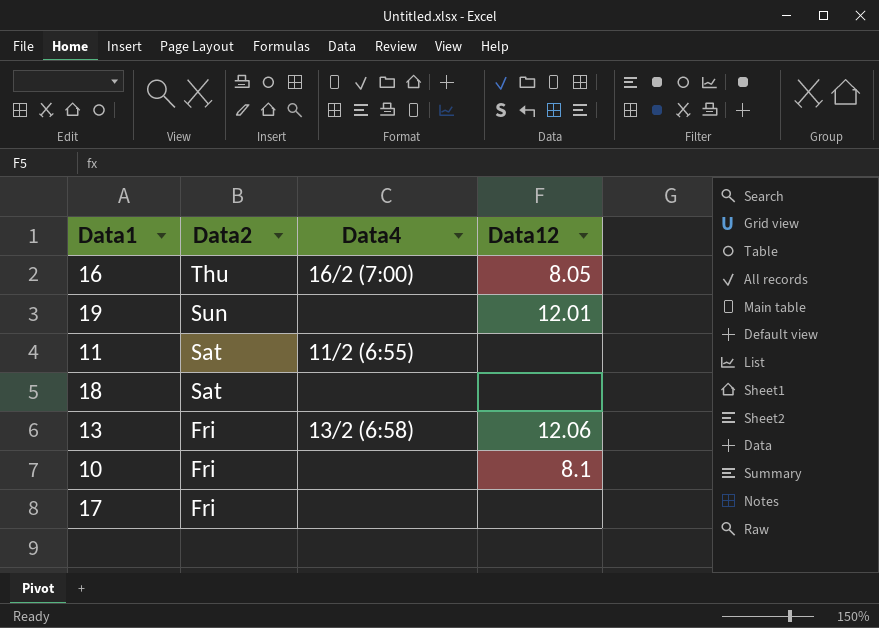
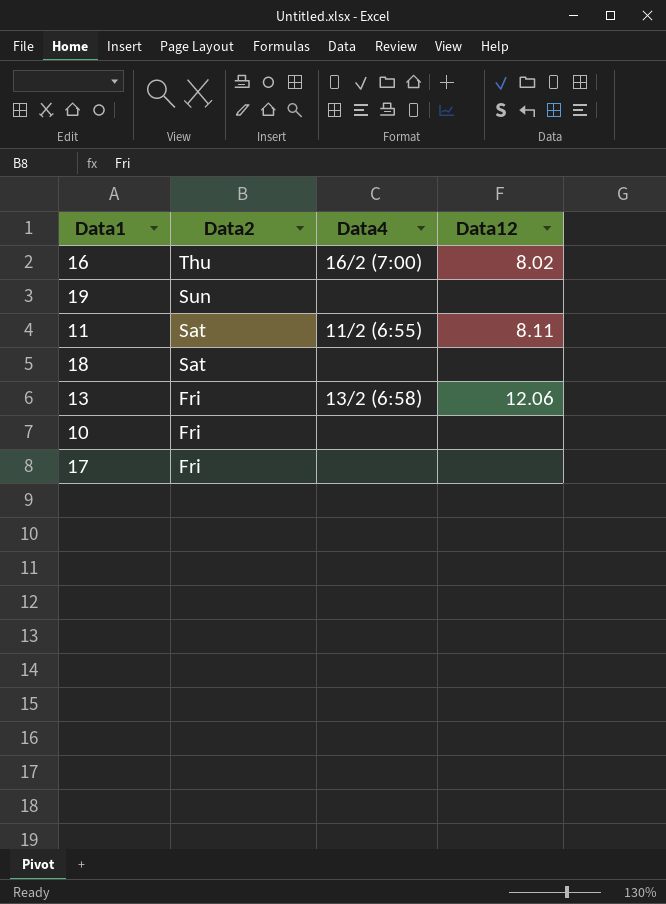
16 | Data12: 8.05 -> 8.02
19 | Data12: 12.01 -> none
11 | Data12: none -> 8.11
10 | Data12: 8.1 -> none

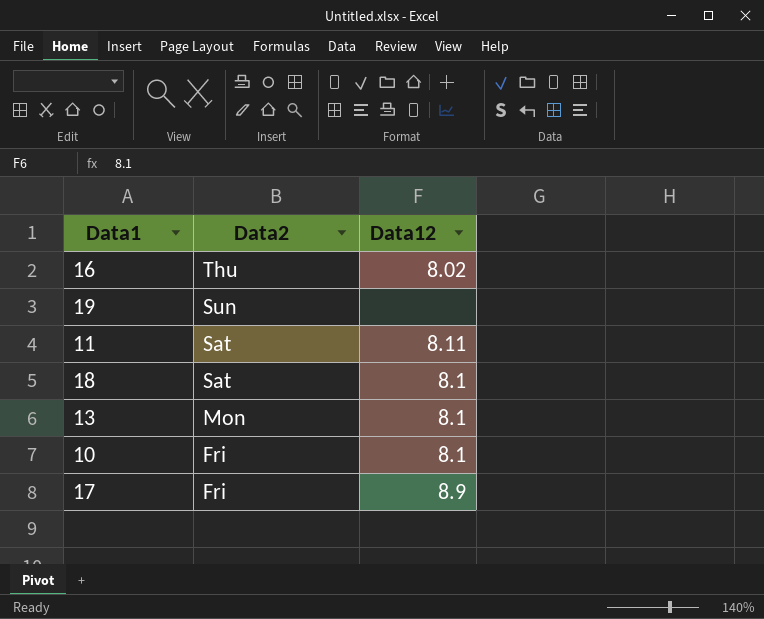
column Data4 | position: 3 -> none
18 | Data12: none -> 8.1
13 | Data2: Fri -> Mon
13 | Data12: 12.06 -> 8.1
10 | Data12: none -> 8.1
17 | Data12: none -> 8.9

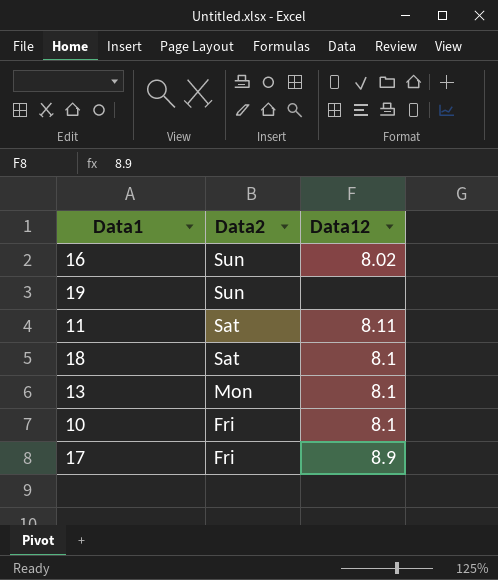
16 | Data2: Thu -> Sun

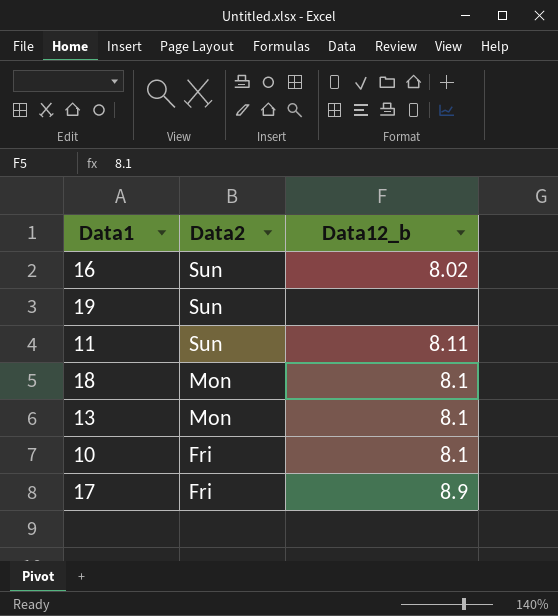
column name: Data12 -> Data12_b
11 | Data2: Sat -> Sun
18 | Data2: Sat -> Mon

